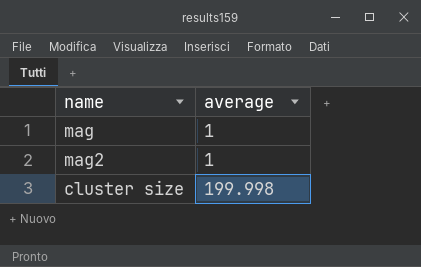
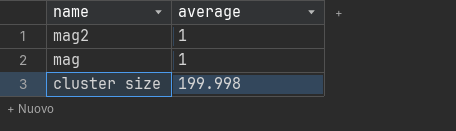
row order: average ascending -> name descending

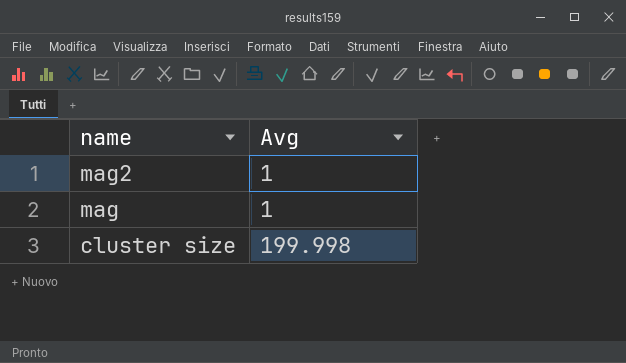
column name: average -> Avg

